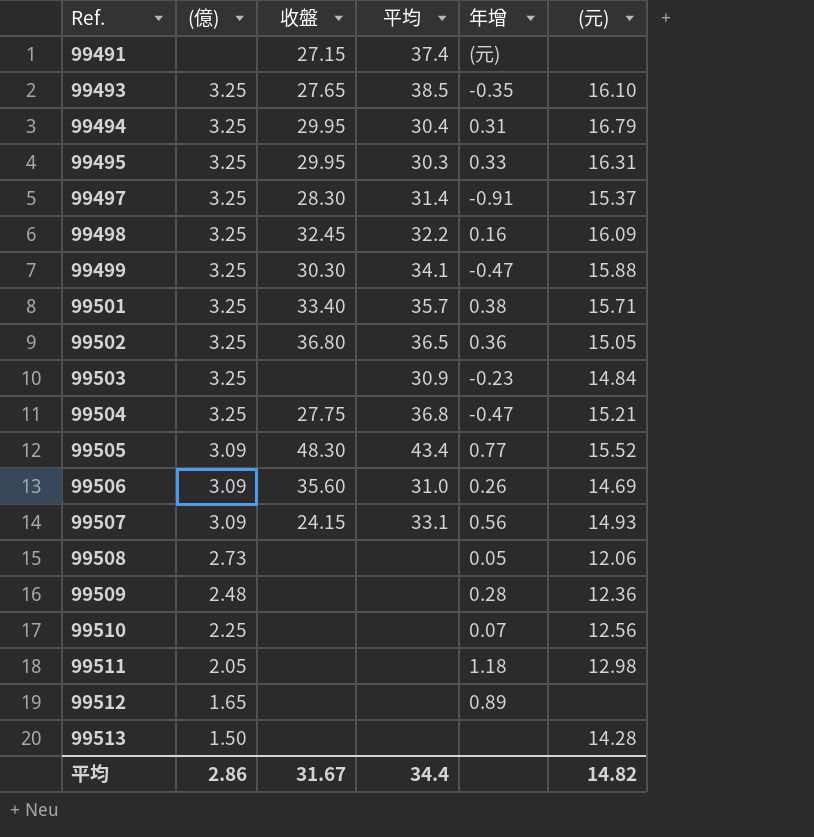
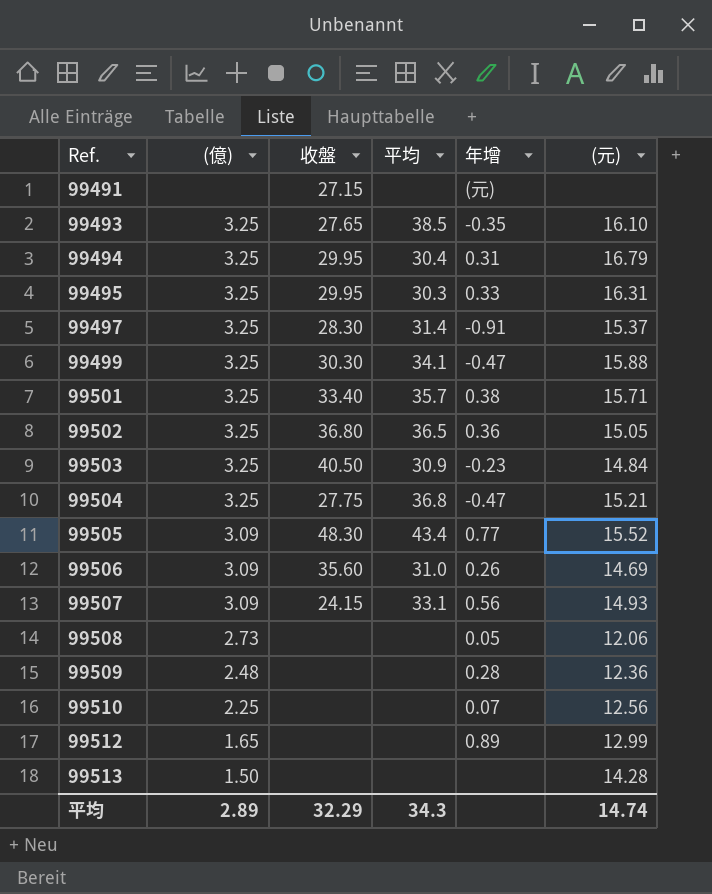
row 99498: 3.25 | 32.45 | 32.2 | 0.16 | 16.09 -> none
row 99511: 2.05 | none | none | 1.18 | 12.98 -> none
99491 | 平均: 37.4 -> none
99503 | 收盤: none -> 40.50
99512 | (元): none -> 12.99
平均 | (億): 2.86 -> 2.89
平均 | 收盤: 31.67 -> 32.29
平均 | 平均: 34.4 -> 34.3
平均 | (元): 14.82 -> 14.74

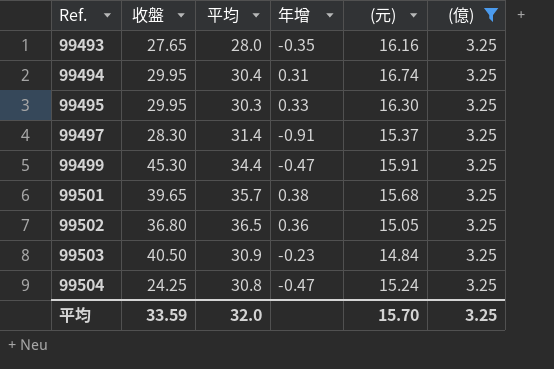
filter: none -> (億) = 3.25
column (億) | position: 2 -> 6
99493 | 平均: 38.5 -> 28.0
99493 | (元): 16.10 -> 16.16
99494 | (元): 16.79 -> 16.74
99495 | (元): 16.31 -> 16.30
99499 | 收盤: 30.30 -> 45.30
99499 | 平均: 34.1 -> 34.4
99499 | (元): 15.88 -> 15.91
99501 | 收盤: 33.40 -> 39.65
99501 | (元): 15.71 -> 15.68
99504 | 收盤: 27.75 -> 24.25
99504 | 平均: 36.8 -> 30.8
99504 | (元): 15.21 -> 15.24
平均 | 收盤: 32.29 -> 33.59
平均 | 平均: 34.3 -> 32.0
平均 | (元): 14.74 -> 15.70
平均 | (億): 2.89 -> 3.25

